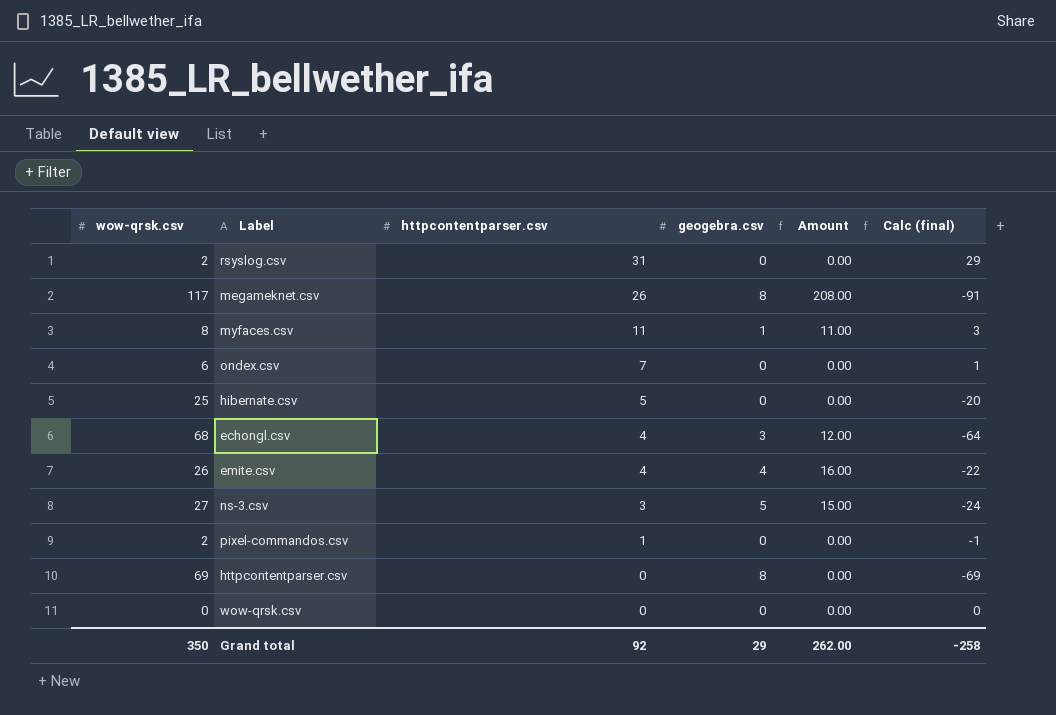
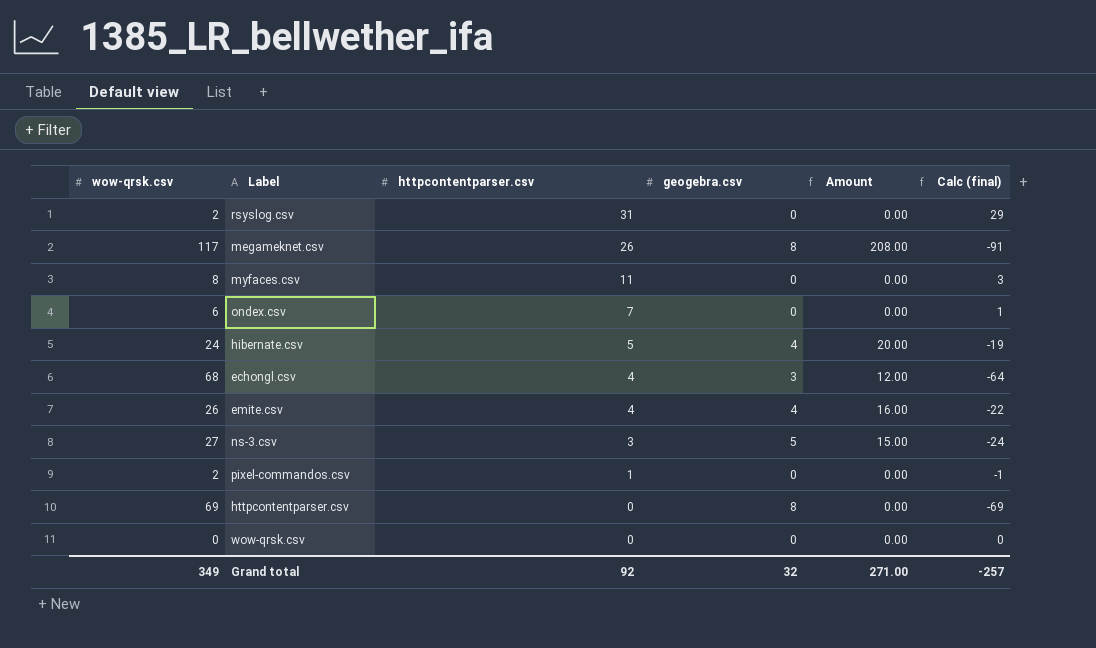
myfaces.csv | geogebra.csv: 1 -> 0
myfaces.csv | Amount: 11.00 -> 0.00
hibernate.csv | wow-qrsk.csv: 25 -> 24
hibernate.csv | geogebra.csv: 0 -> 4
hibernate.csv | Amount: 0.00 -> 20.00
hibernate.csv | Calc (final): -20 -> -19
Grand total | wow-qrsk.csv: 350 -> 349
Grand total | geogebra.csv: 29 -> 32
Grand total | Amount: 262.00 -> 271.00
Grand total | Calc (final): -258 -> -257

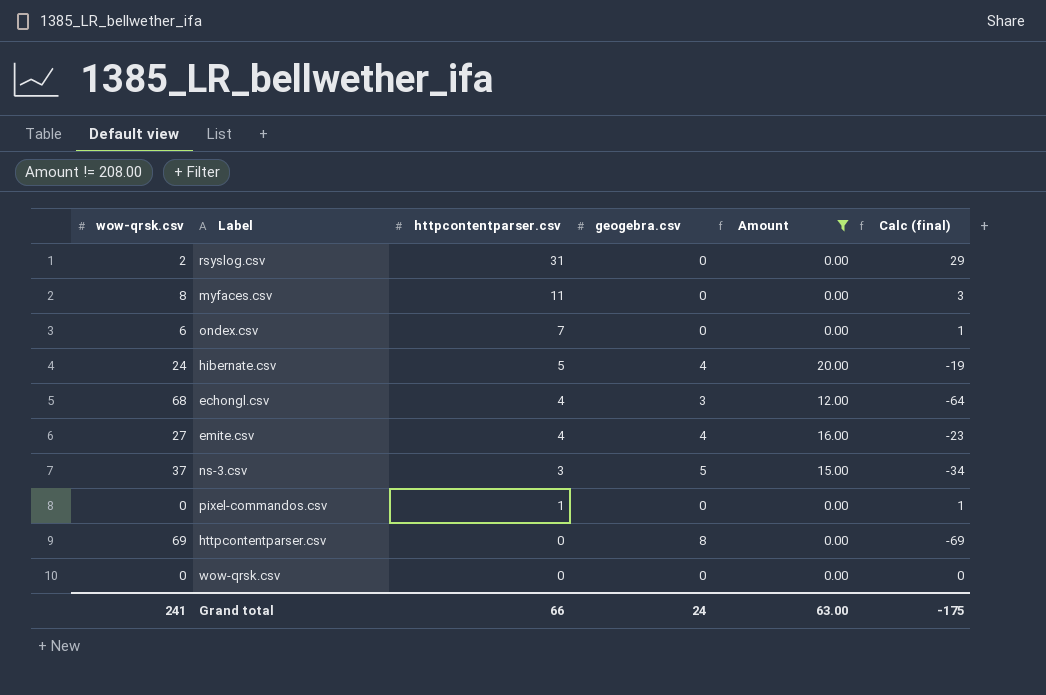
filter: none -> Amount != 208.00
emite.csv | wow-qrsk.csv: 26 -> 27
emite.csv | Calc (final): -22 -> -23
ns-3.csv | wow-qrsk.csv: 27 -> 37
ns-3.csv | Calc (final): -24 -> -34
pixel-commandos.csv | wow-qrsk.csv: 2 -> 0
pixel-commandos.csv | Calc (final): -1 -> 1
Grand total | wow-qrsk.csv: 349 -> 241
Grand total | httpcontentparser.csv: 92 -> 66
Grand total | geogebra.csv: 32 -> 24
Grand total | Amount: 271.00 -> 63.00
Grand total | Calc (final): -257 -> -175

